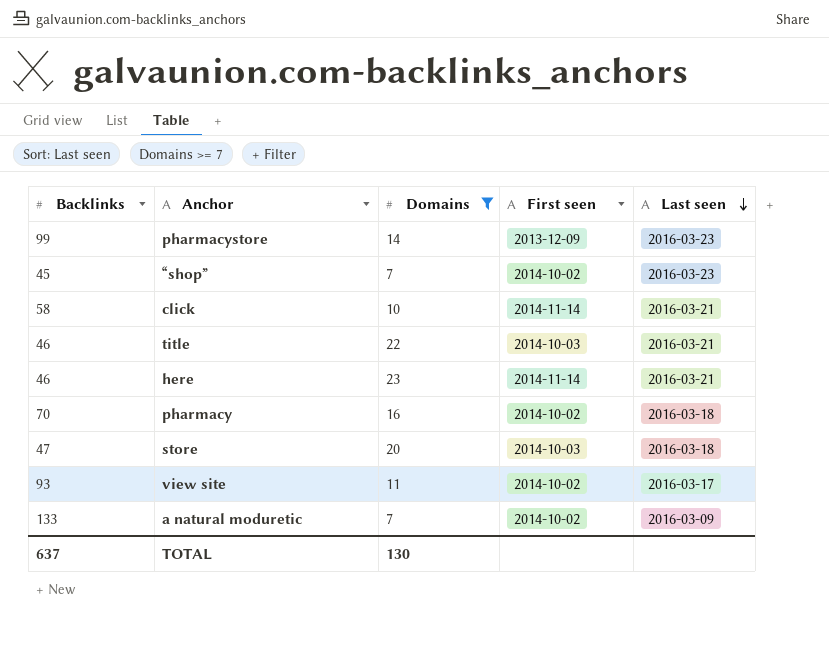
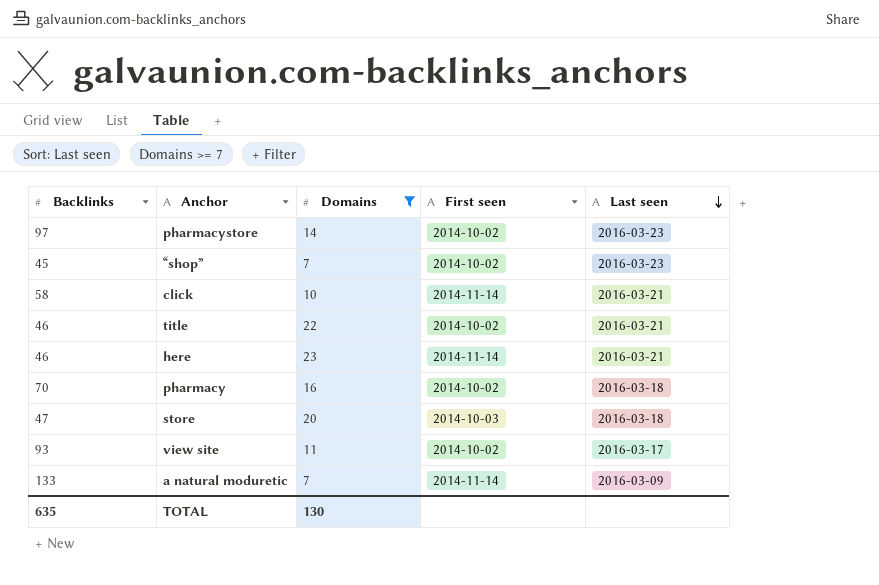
pharmacystore | Backlinks: 99 -> 97
pharmacystore | First seen: 2013-12-09 -> 2014-10-02
title | First seen: 2014-10-03 -> 2014-10-02
a natural moduretic | First seen: 2014-10-02 -> 2014-11-14
TOTAL | Backlinks: 637 -> 635

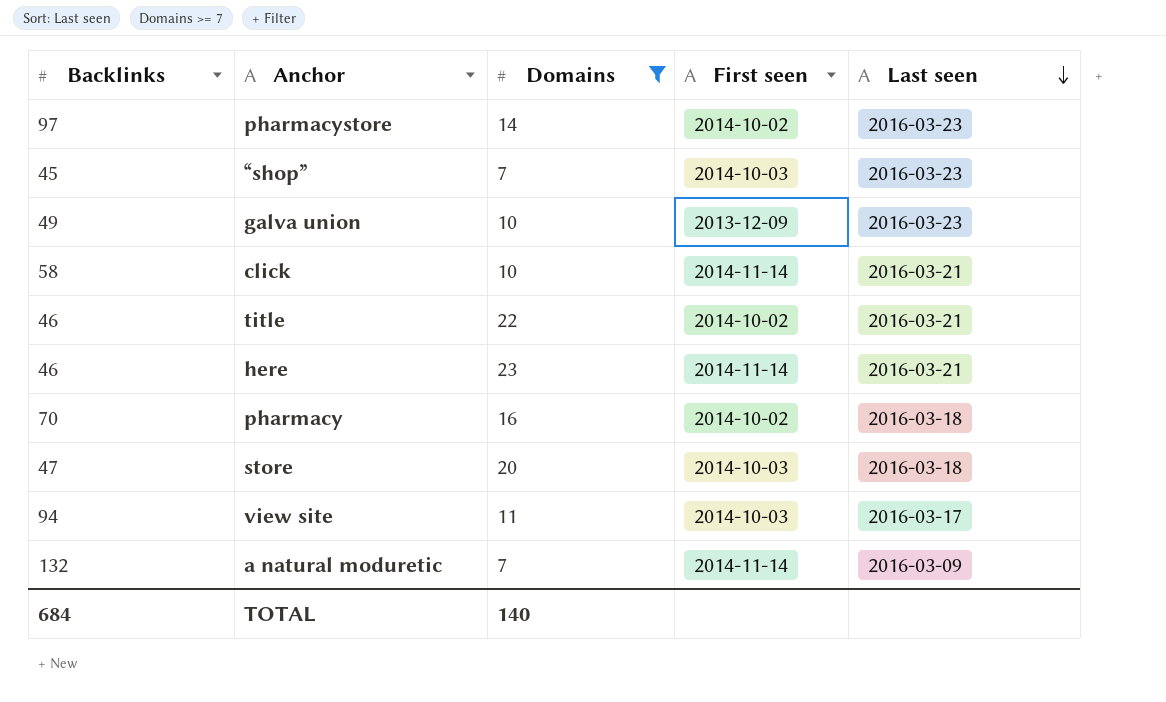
“shop” | First seen: 2014-10-02 -> 2014-10-03
row galva union: none -> 49 | 10 | 2013-12-09 | 2016-03-23
view site | Backlinks: 93 -> 94
view site | First seen: 2014-10-02 -> 2014-10-03
a natural moduretic | Backlinks: 133 -> 132
TOTAL | Backlinks: 635 -> 684
TOTAL | Domains: 130 -> 140

